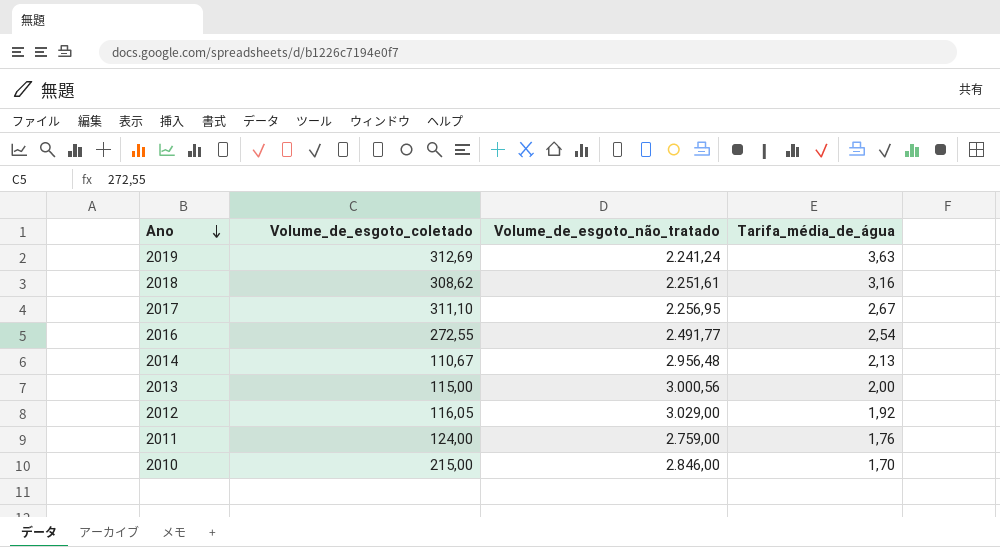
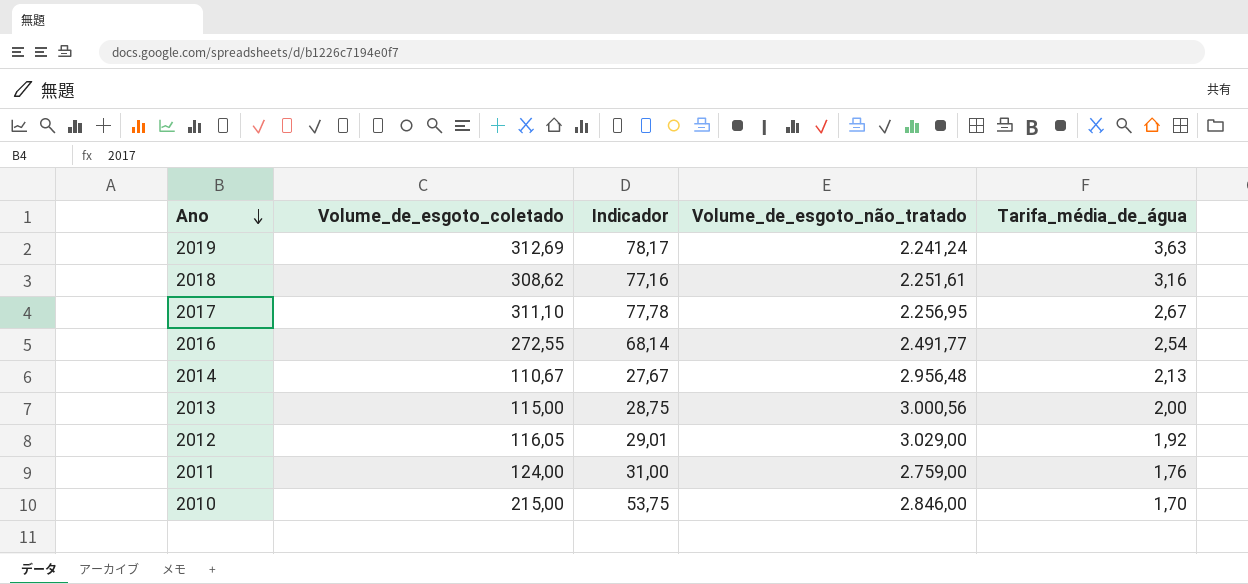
column Indicador | formula: none -> [Volume_de_esgoto_coletado] * 0,25

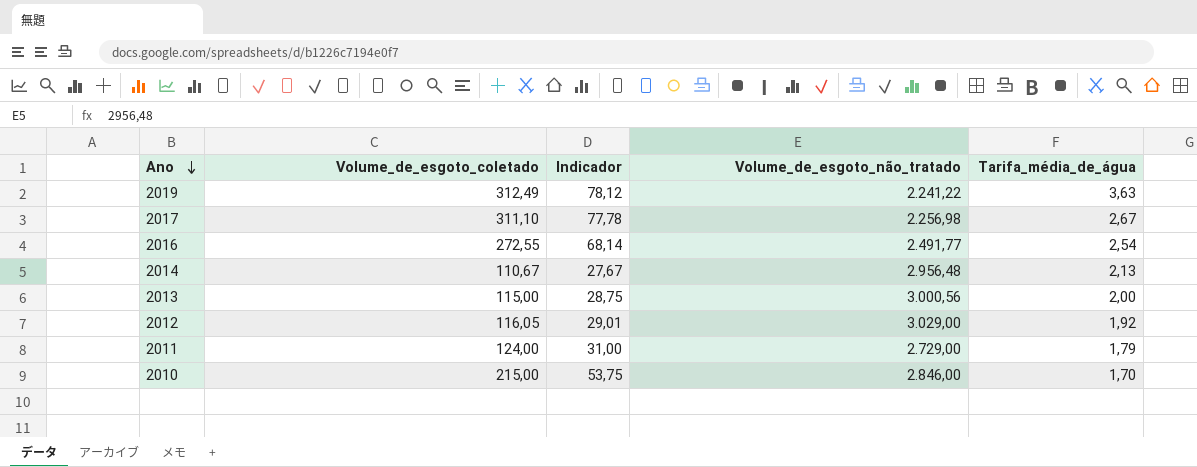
row 2018: 308,62 | 77,16 | 2.251,61 | 3,16 -> none
2019 | Volume_de_esgoto_coletado: 312,69 -> 312,49
2019 | Indicador: 78,17 -> 78,12
2019 | Volume_de_esgoto_não_tratado: 2.241,24 -> 2.241,22
2017 | Volume_de_esgoto_não_tratado: 2.256,95 -> 2.256,98
2011 | Volume_de_esgoto_não_tratado: 2.759,00 -> 2.729,00
2011 | Tarifa_média_de_água: 1,76 -> 1,79

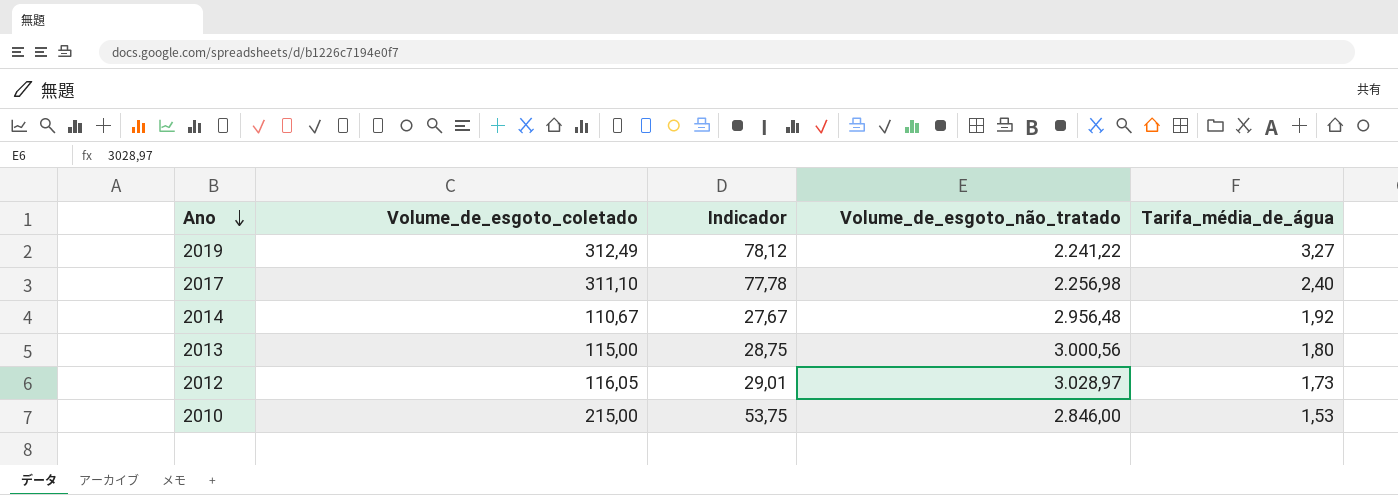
row 2016: 272,55 | 68,14 | 2.491,77 | 2,54 -> none
row 2011: 124,00 | 31,00 | 2.729,00 | 1,79 -> none
2019 | Tarifa_média_de_água: 3,63 -> 3,27
2017 | Tarifa_média_de_água: 2,67 -> 2,40
2014 | Tarifa_média_de_água: 2,13 -> 1,92
2013 | Tarifa_média_de_água: 2,00 -> 1,80
2012 | Volume_de_esgoto_não_tratado: 3.029,00 -> 3.028,97
2012 | Tarifa_média_de_água: 1,92 -> 1,73
2010 | Tarifa_média_de_água: 1,70 -> 1,53

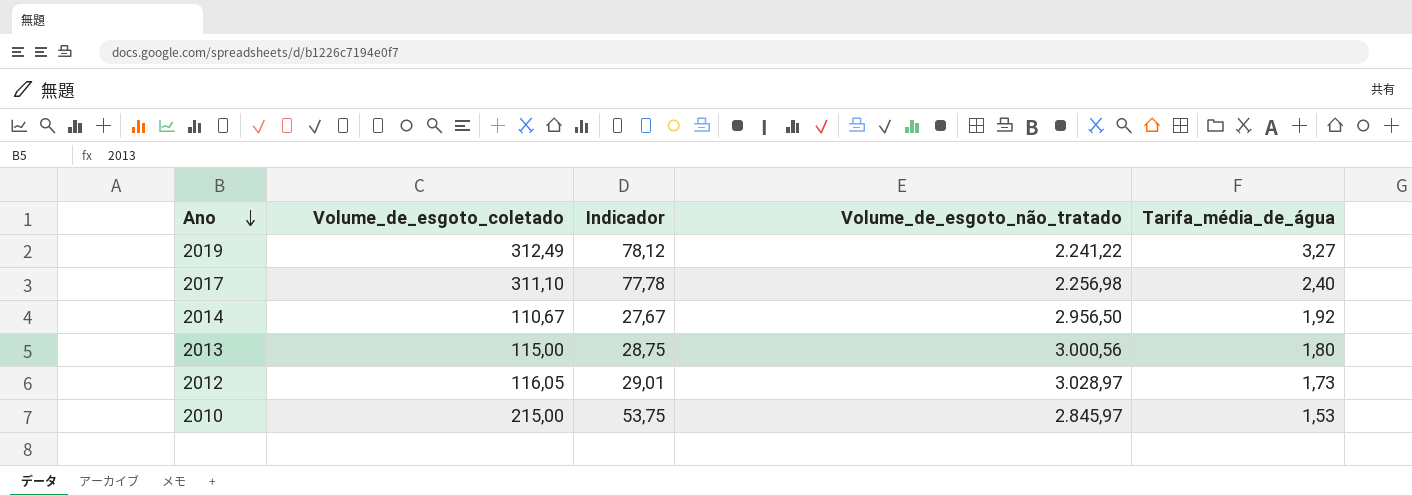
2014 | Volume_de_esgoto_não_tratado: 2.956,48 -> 2.956,50
2010 | Volume_de_esgoto_não_tratado: 2.846,00 -> 2.845,97

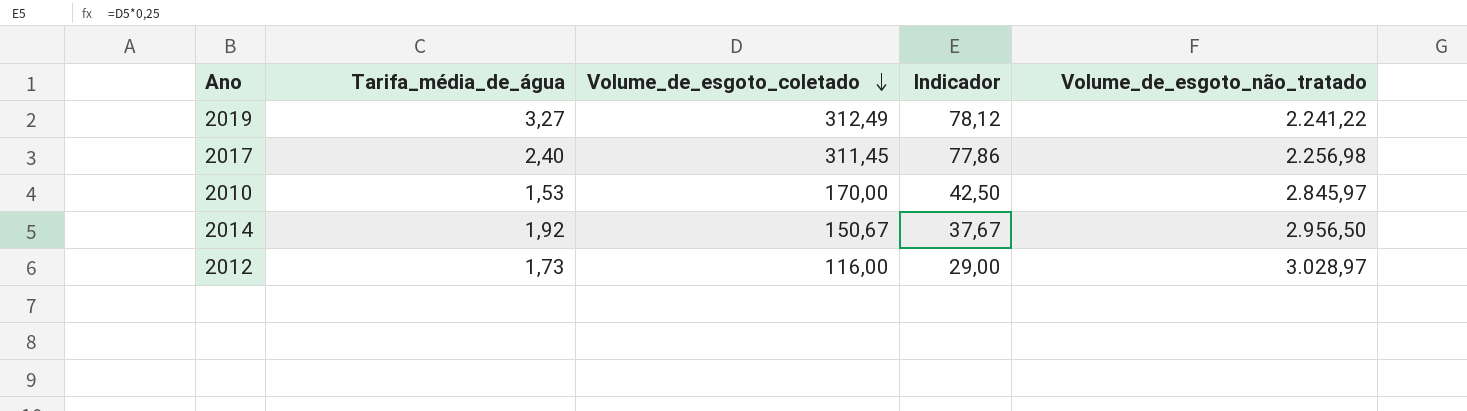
row order: Ano descending -> Volume_de_esgoto_coletado descending
column Tarifa_média_de_água | position: 5 -> 2
row 2013: 115,00 | 28,75 | 3.000,56 | 1,80 -> none
2017 | Volume_de_esgoto_coletado: 311,10 -> 311,45
2017 | Indicador: 77,78 -> 77,86
2010 | Volume_de_esgoto_coletado: 215,00 -> 170,00
2010 | Indicador: 53,75 -> 42,50
2014 | Volume_de_esgoto_coletado: 110,67 -> 150,67
2014 | Indicador: 27,67 -> 37,67
2012 | Volume_de_esgoto_coletado: 116,05 -> 116,00
2012 | Indicador: 29,01 -> 29,00

